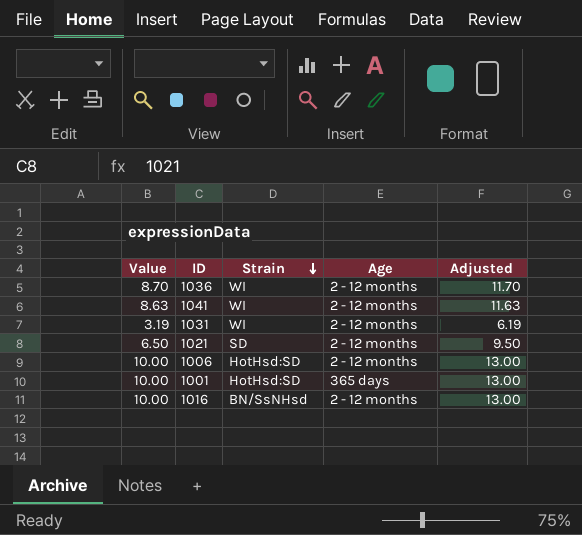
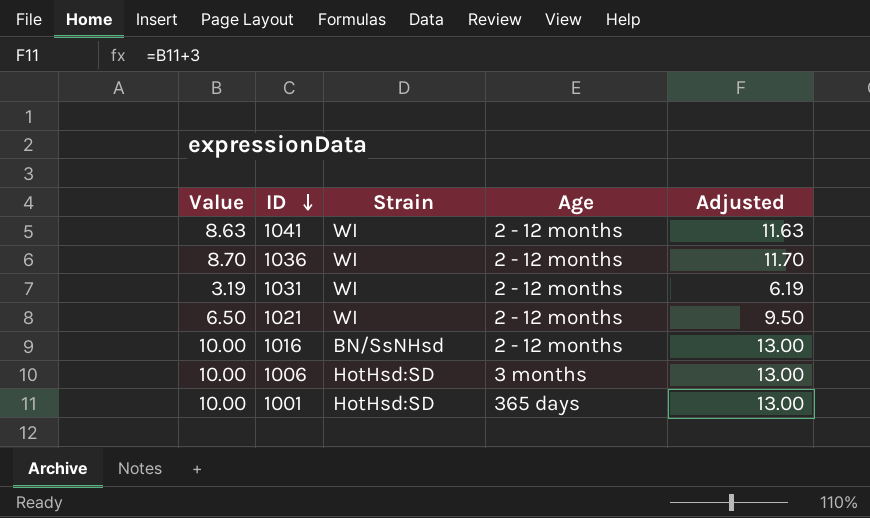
row order: Strain descending -> ID descending
1021 | Strain: SD -> WI
1006 | Age: 2 - 12 months -> 3 months

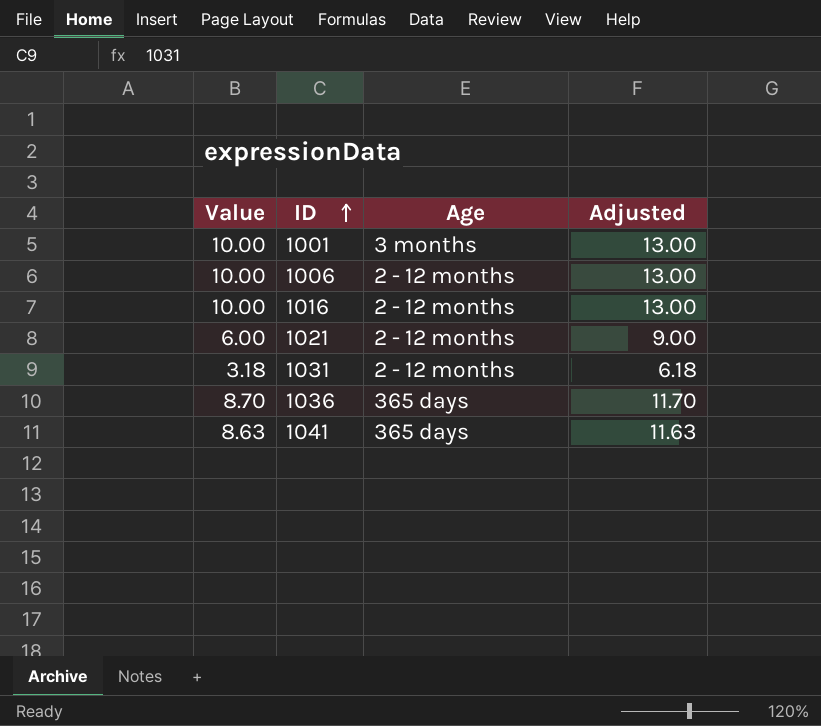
row order: ID descending -> ID ascending
column Strain | position: 3 -> none
1001 | Age: 365 days -> 3 months
1006 | Age: 3 months -> 2 - 12 months
1021 | Value: 6.50 -> 6.00
1021 | Adjusted: 9.50 -> 9.00
1031 | Value: 3.19 -> 3.18
1031 | Adjusted: 6.19 -> 6.18
1036 | Age: 2 - 12 months -> 365 days
1041 | Age: 2 - 12 months -> 365 days

